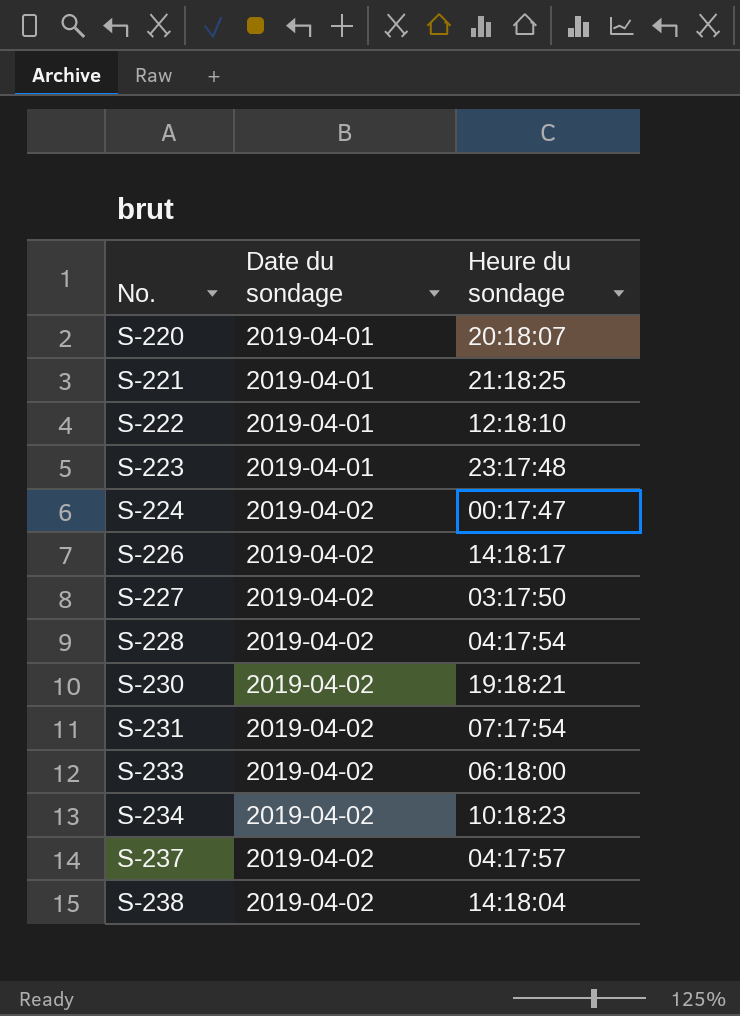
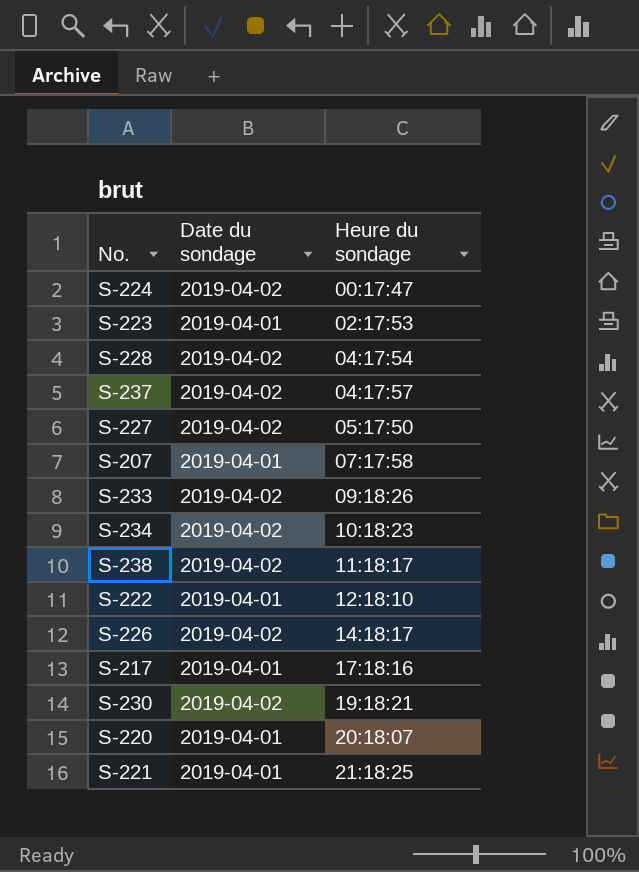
row order: No. ascending -> Heure du sondage ascending
row S-231: 2019-04-02 | 07:17:54 -> none
S-223 | Heure du sondage: 23:17:48 -> 02:17:53
S-227 | Heure du sondage: 03:17:50 -> 05:17:50
row S-207: none -> 2019-04-01 | 07:17:58
S-233 | Heure du sondage: 06:18:00 -> 09:18:26
S-238 | Heure du sondage: 14:18:04 -> 11:18:17
row S-217: none -> 2019-04-01 | 17:18:16

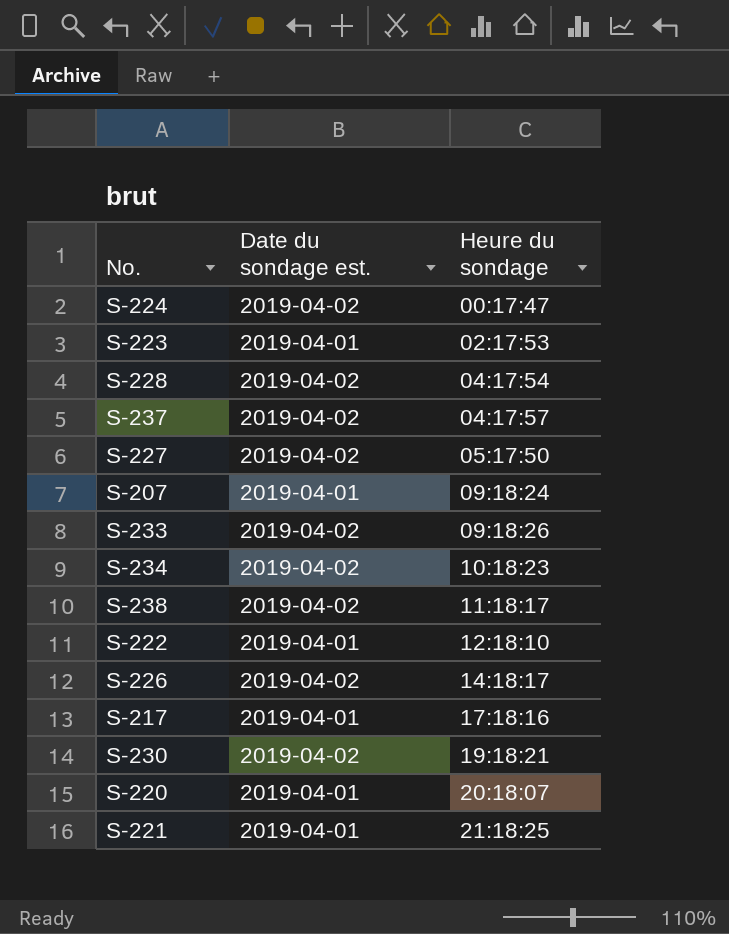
column name: Date du sondage -> Date du sondage est.
S-207 | Heure du sondage: 07:17:58 -> 09:18:24

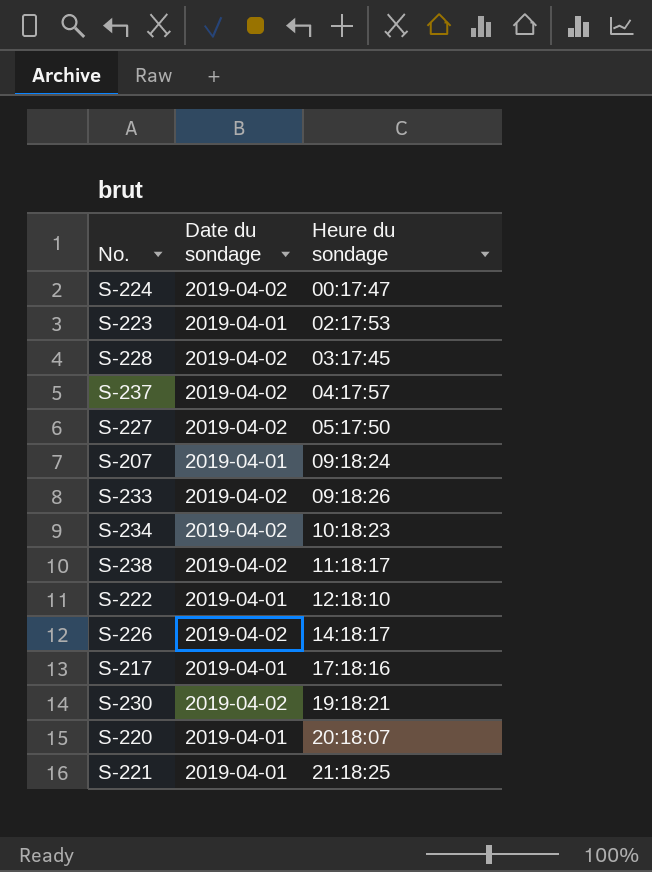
column name: Date du sondage est. -> Date du sondage
S-228 | Heure du sondage: 04:17:54 -> 03:17:45

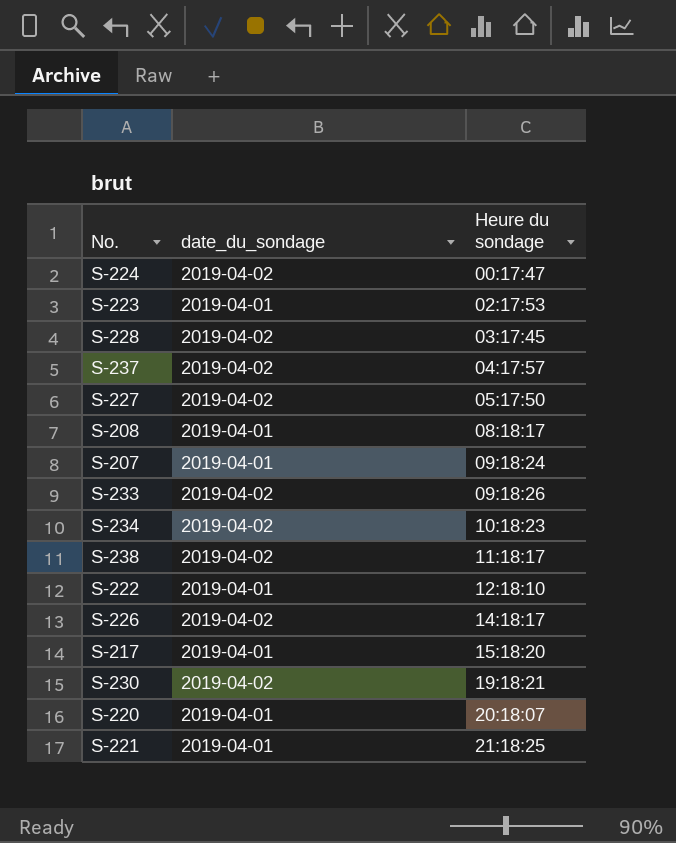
column name: Date du sondage -> date_du_sondage
row S-208: none -> 2019-04-01 | 08:18:17
S-217 | Heure du sondage: 17:18:16 -> 15:18:20

